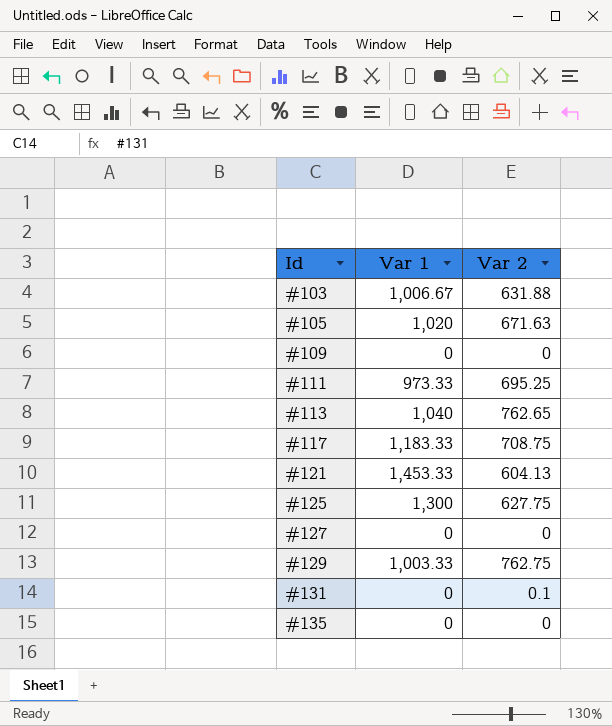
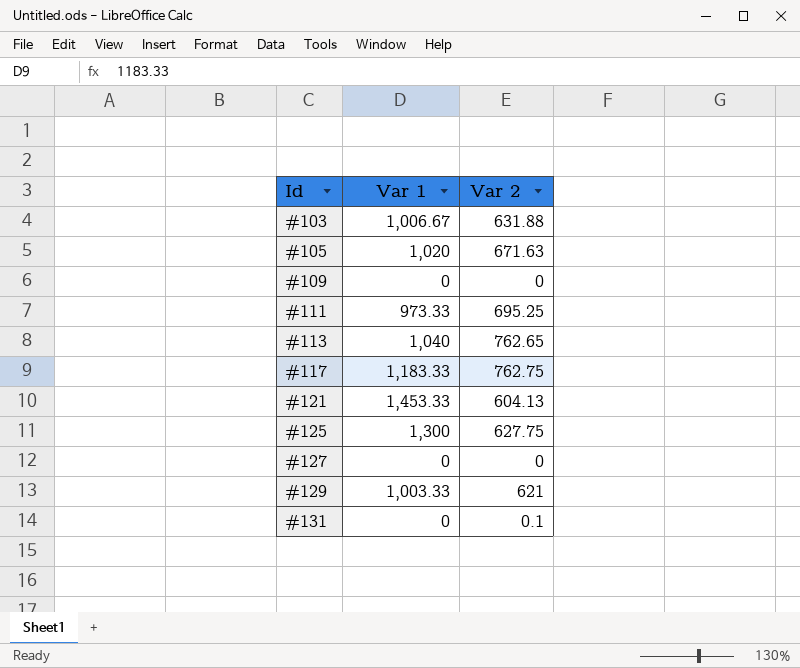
row #135: 0 | 0 -> none
#117 | Var 2: 708.75 -> 762.75
#129 | Var 2: 762.75 -> 621

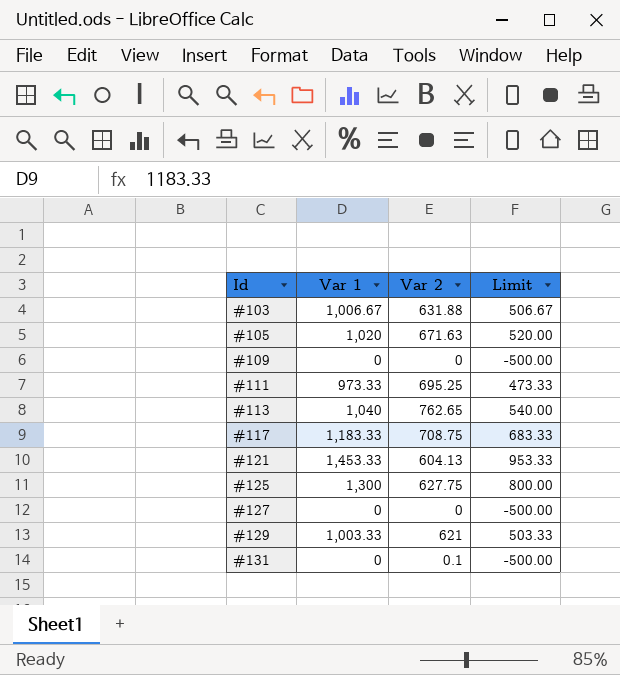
column Limit | formula: none -> [Var 1] - 500
#117 | Var 2: 762.75 -> 708.75

